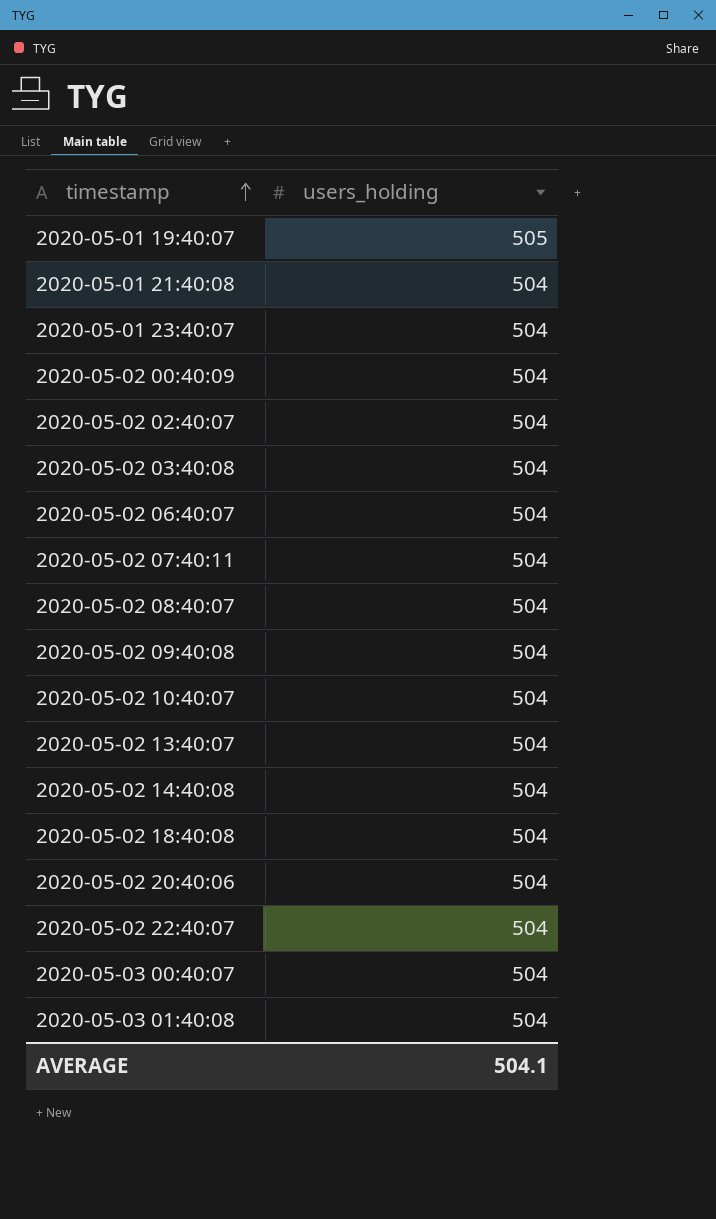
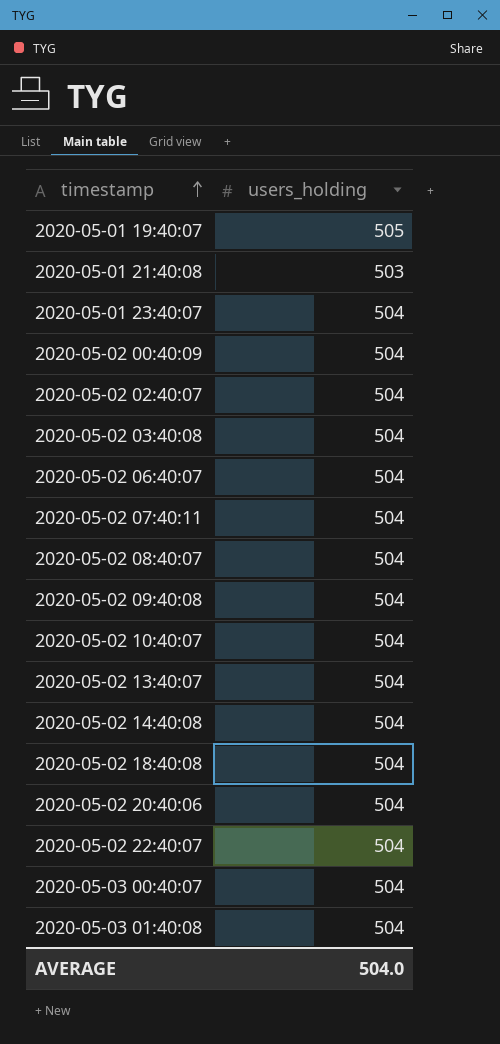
2020-05-01 21:40:08 | users_holding: 504 -> 503
AVERAGE | users_holding: 504.1 -> 504.0

